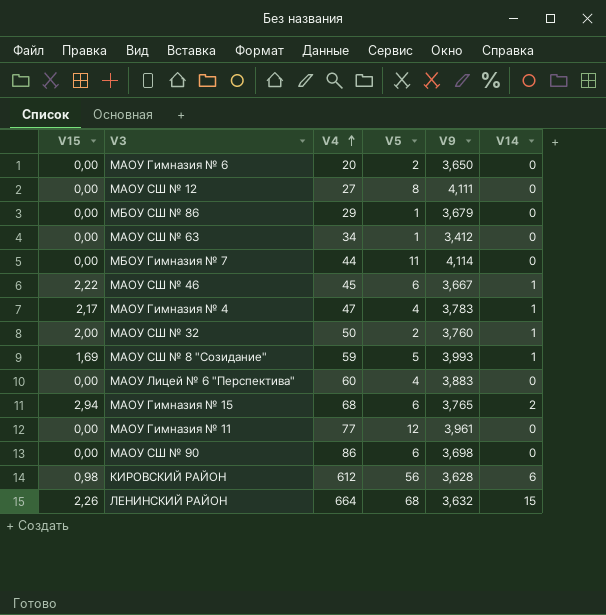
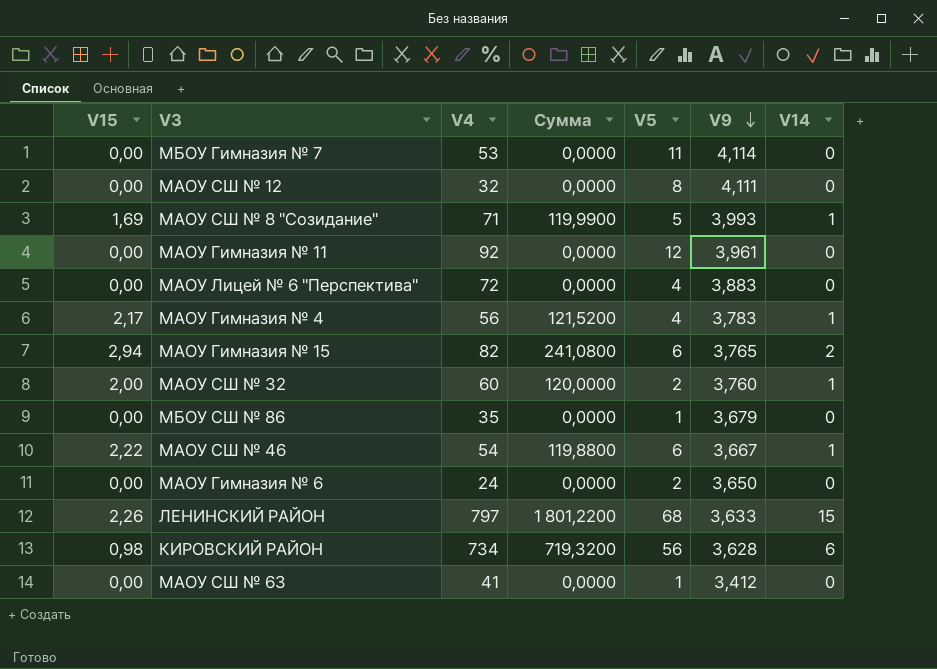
row order: V4 ascending -> V9 descending
column Сумма | formula: none -> [V15] * [V4]
row МАОУ СШ № 90: 0,00 | 86 | 6 | 3,698 | 0 -> none
МБОУ Гимназия № 7 | V4: 44 -> 53
МАОУ СШ № 12 | V4: 27 -> 32
МАОУ СШ № 8 "Созидание" | V4: 59 -> 71
МАОУ Гимназия № 11 | V4: 77 -> 92
МАОУ Лицей № 6 "Перспектива" | V4: 60 -> 72
МАОУ Гимназия № 4 | V4: 47 -> 56
МАОУ Гимназия № 15 | V4: 68 -> 82
МАОУ СШ № 32 | V4: 50 -> 60
МБОУ СШ № 86 | V4: 29 -> 35
МАОУ СШ № 46 | V4: 45 -> 54
МАОУ Гимназия № 6 | V4: 20 -> 24
ЛЕНИНСКИЙ РАЙОН | V4: 664 -> 797
ЛЕНИНСКИЙ РАЙОН | V9: 3,632 -> 3,633
КИРОВСКИЙ РАЙОН | V4: 612 -> 734
МАОУ СШ № 63 | V4: 34 -> 41

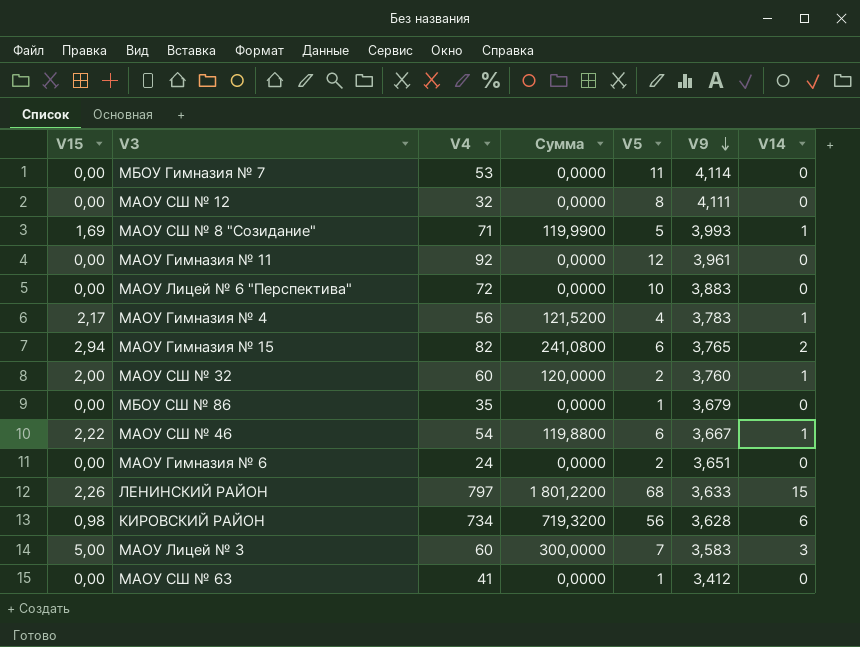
МАОУ Лицей № 6 "Перспектива" | V5: 4 -> 10
МАОУ Гимназия № 6 | V9: 3,650 -> 3,651
row МАОУ Лицей № 3: none -> 5,00 | 60 | 300,0000 | 7 | 3,583 | 3

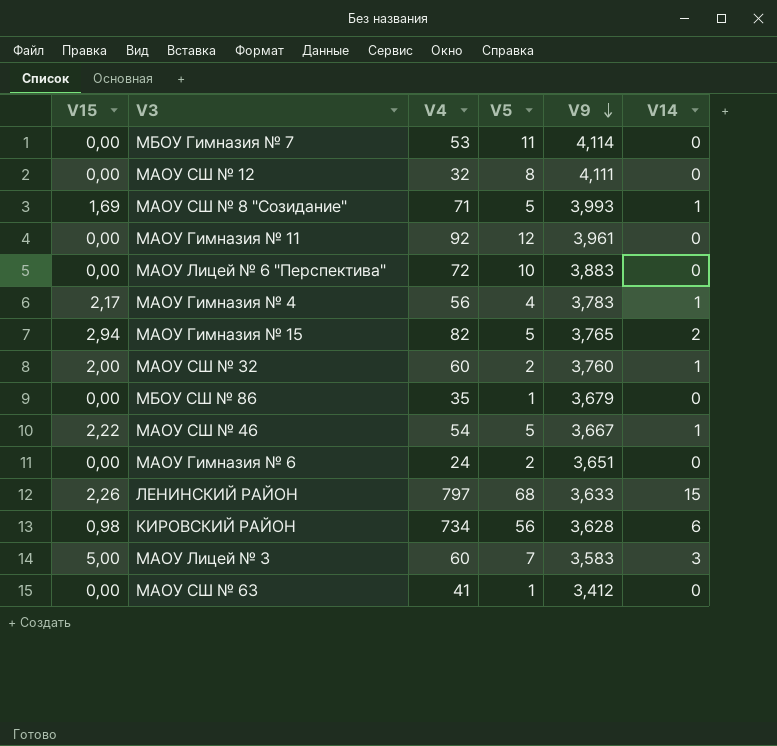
column Сумма | formula: [V15] * [V4] -> none
МАОУ Гимназия № 15 | V5: 6 -> 5
МАОУ СШ № 46 | V5: 6 -> 5

